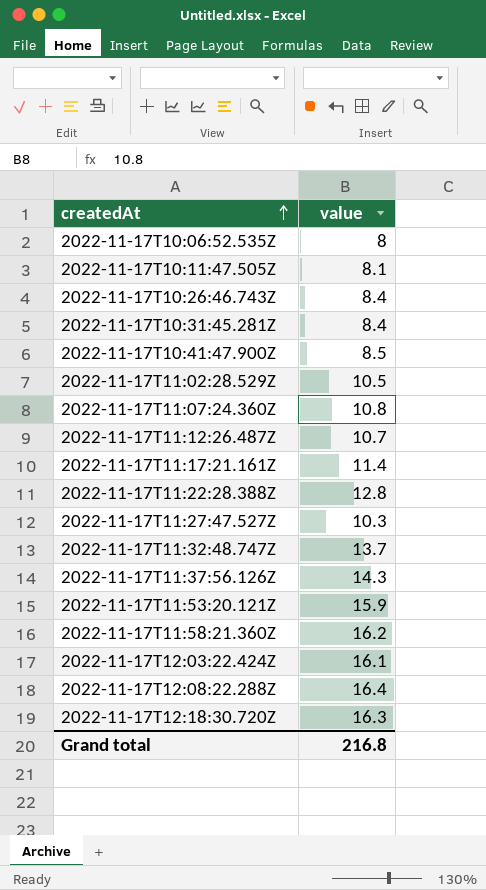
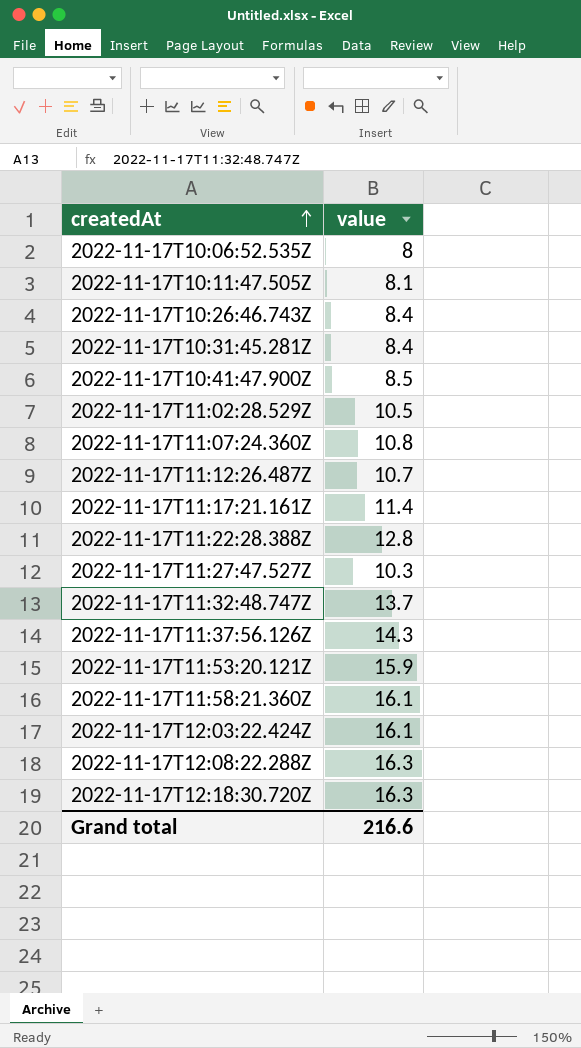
2022-11-17T11:58:21.360Z | value: 16.2 -> 16.1
2022-11-17T12:08:22.288Z | value: 16.4 -> 16.3
Grand total | value: 216.8 -> 216.6

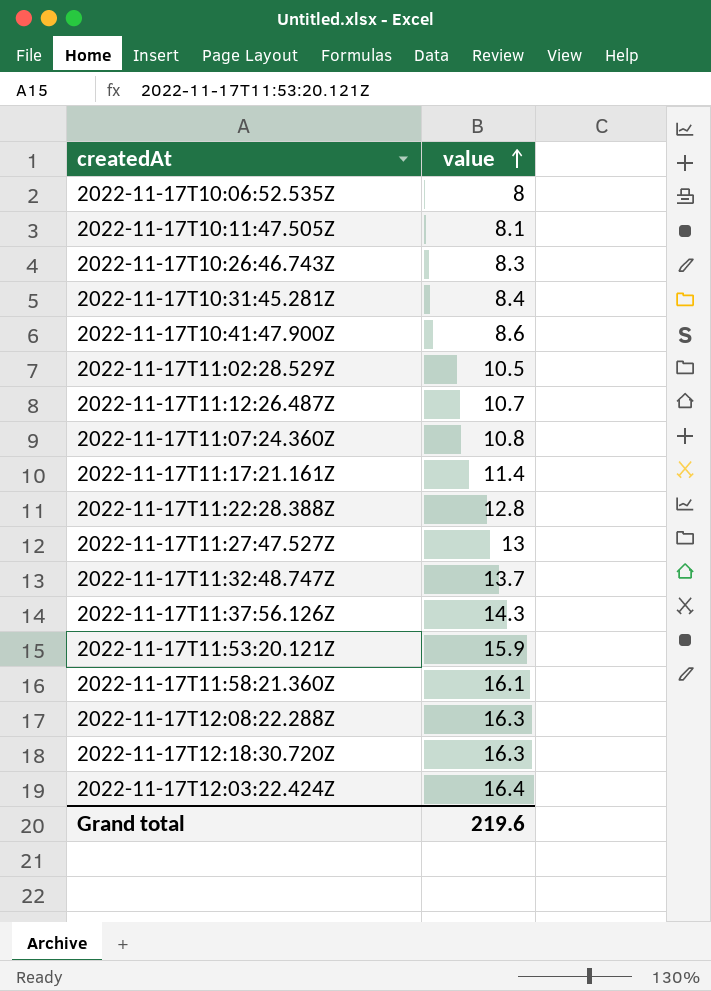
row order: createdAt ascending -> value ascending
2022-11-17T10:26:46.743Z | value: 8.4 -> 8.3
2022-11-17T10:41:47.900Z | value: 8.5 -> 8.6
2022-11-17T11:27:47.527Z | value: 10.3 -> 13
2022-11-17T12:03:22.424Z | value: 16.1 -> 16.4
Grand total | value: 216.6 -> 219.6

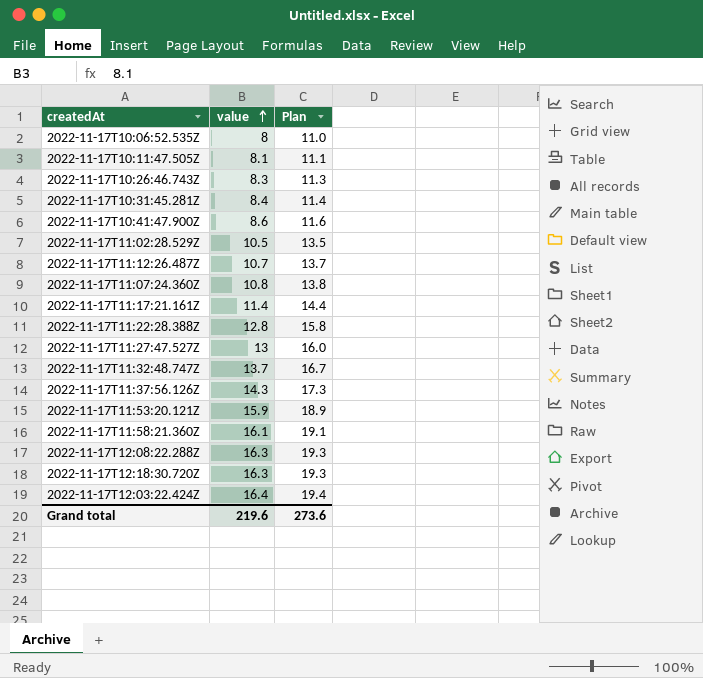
column Plan | formula: none -> [value] + 3

